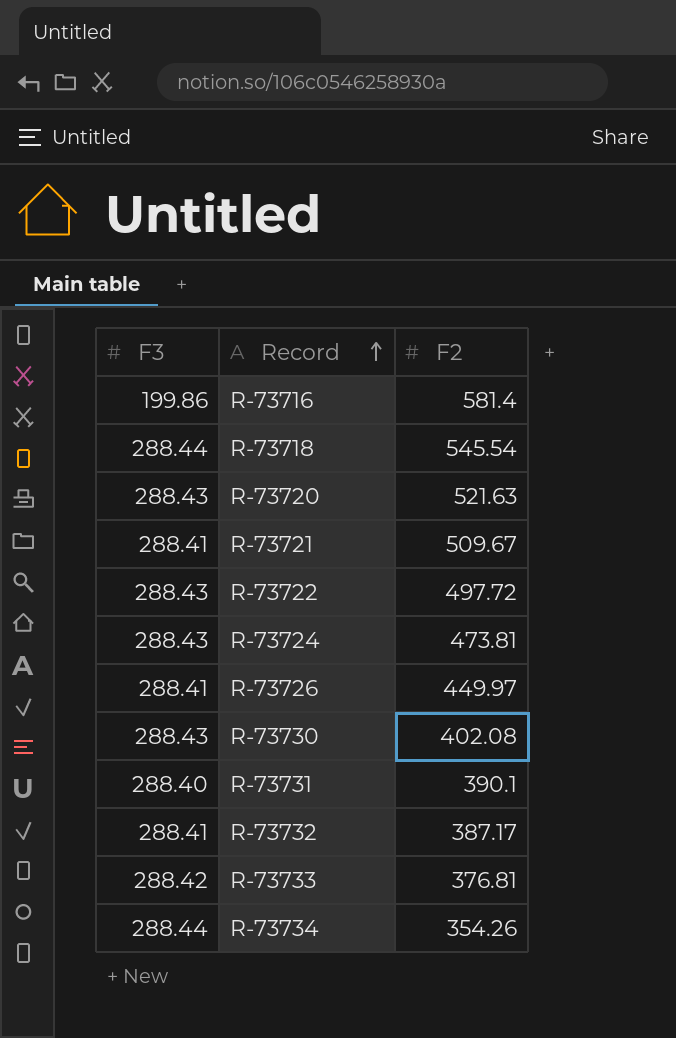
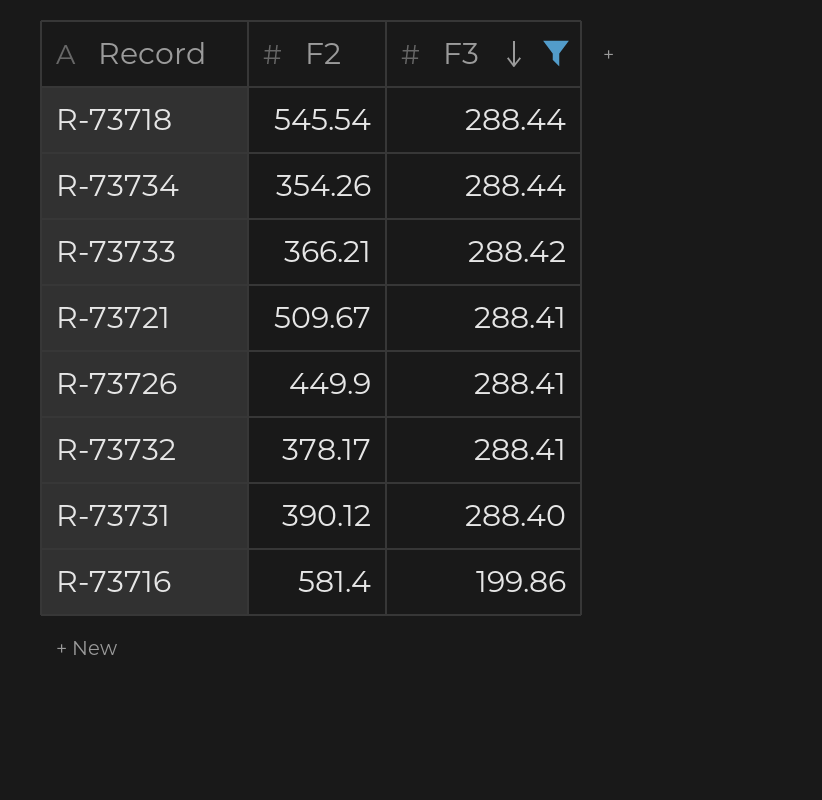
filter: none -> F3 != 288.43
row order: Record ascending -> F3 descending
column F3 | position: 1 -> 3
R-73733 | F2: 376.81 -> 366.21
R-73726 | F2: 449.97 -> 449.9
R-73732 | F2: 387.17 -> 378.17
R-73731 | F2: 390.1 -> 390.12

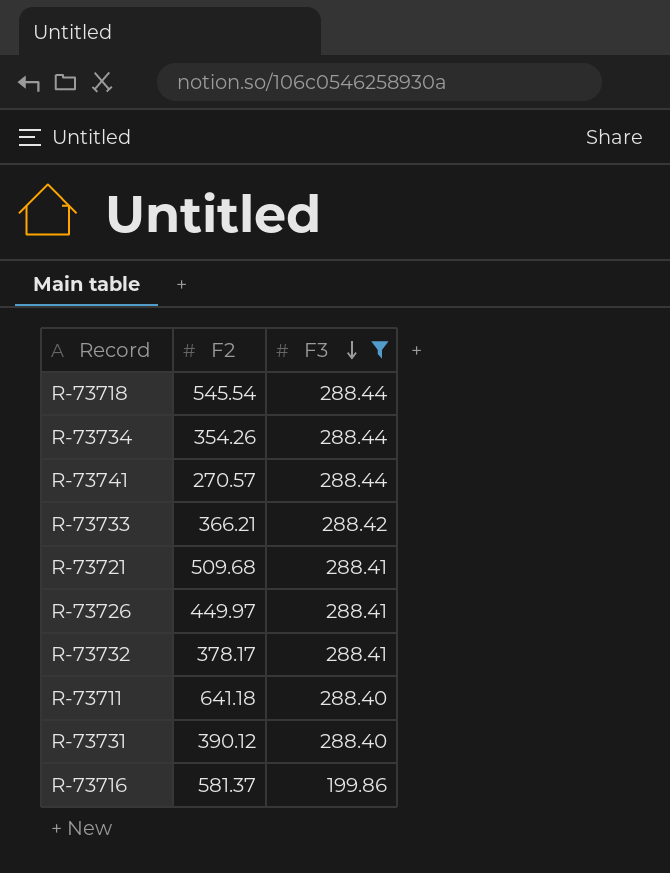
row R-73741: none -> 270.57 | 288.44
R-73721 | F2: 509.67 -> 509.68
R-73726 | F2: 449.9 -> 449.97
row R-73711: none -> 641.18 | 288.40
R-73716 | F2: 581.4 -> 581.37

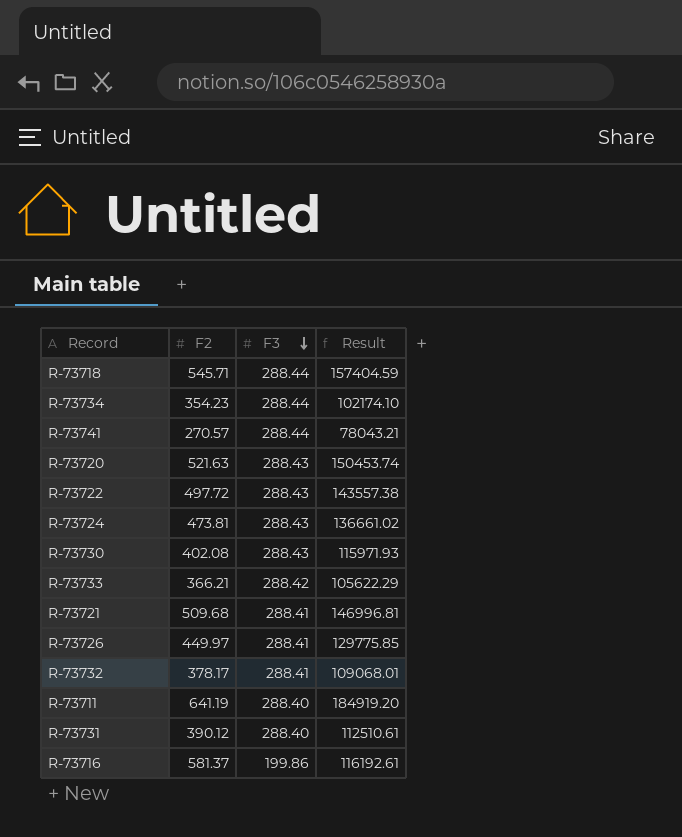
filter: F3 != 288.43 -> none
column Result | formula: none -> [F2] * [F3]
R-73718 | F2: 545.54 -> 545.71
R-73734 | F2: 354.26 -> 354.23
R-73711 | F2: 641.18 -> 641.19

